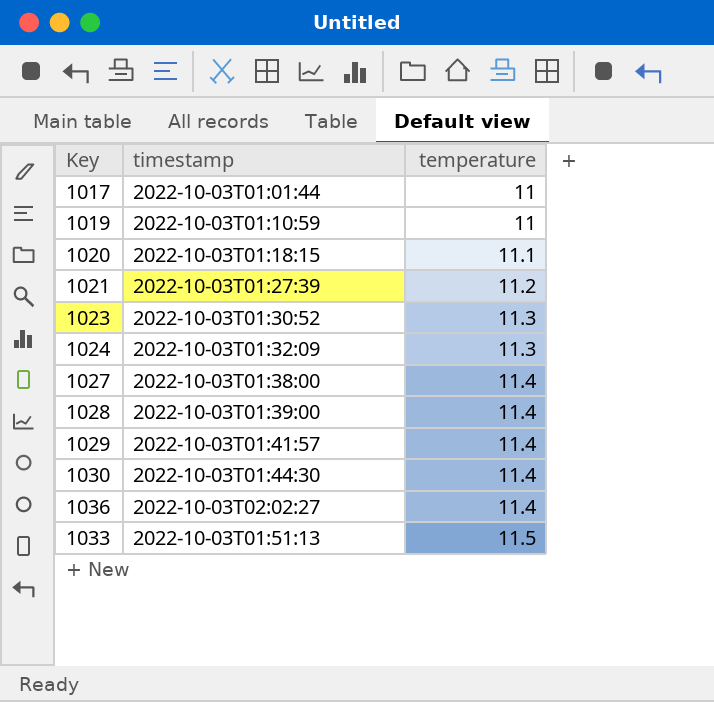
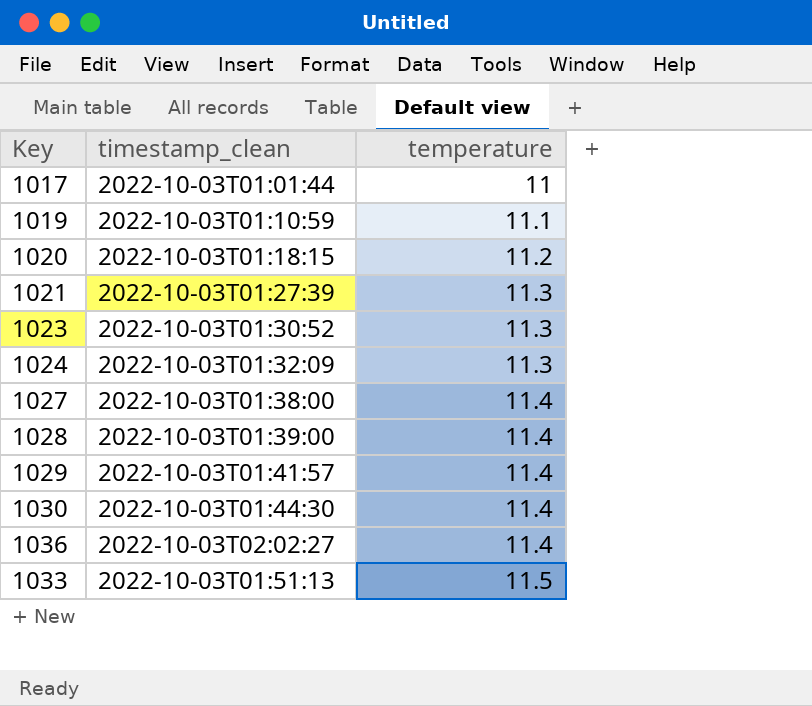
column name: timestamp -> timestamp_clean
1019 | temperature: 11 -> 11.1
1020 | temperature: 11.1 -> 11.2
1021 | temperature: 11.2 -> 11.3

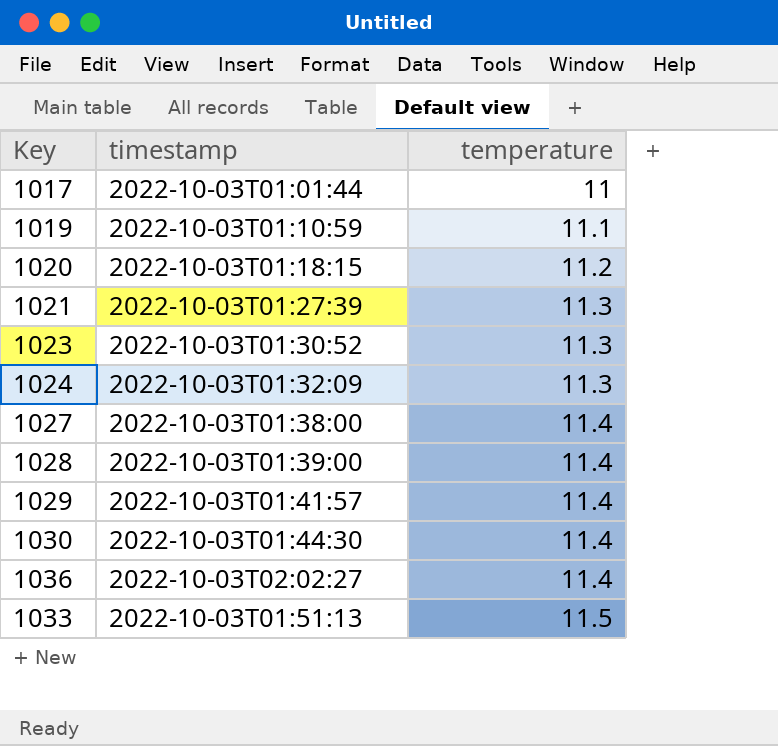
column name: timestamp_clean -> timestamp

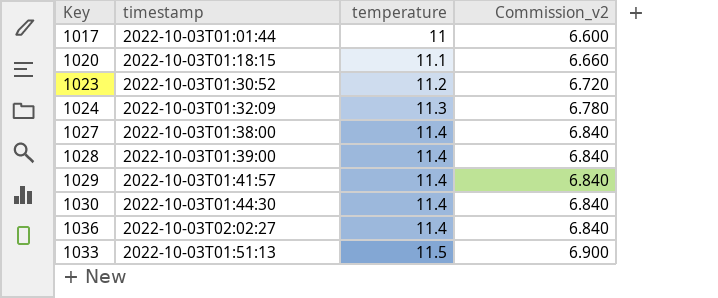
column Commission_v2 | formula: none -> [temperature] * 0.6
row 1019: 2022-10-03T01:10:59 | 11.1 -> none
row 1021: 2022-10-03T01:27:39 | 11.3 -> none
1020 | temperature: 11.2 -> 11.1
1023 | temperature: 11.3 -> 11.2

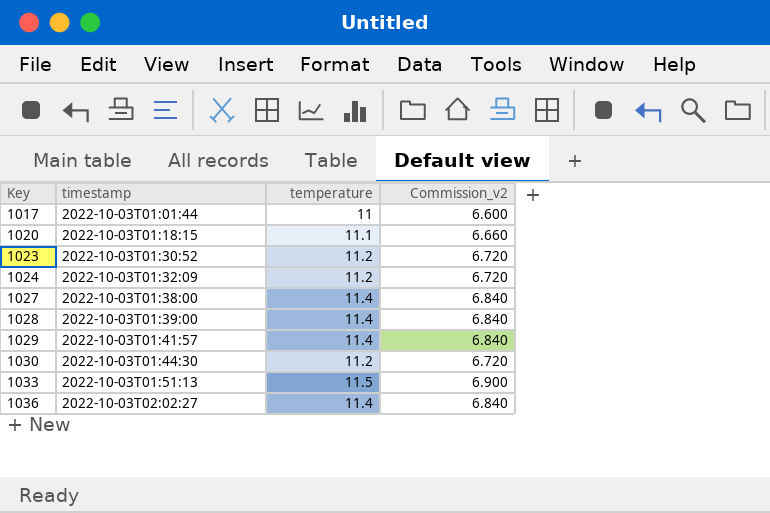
row order: temperature ascending -> Key ascending
1024 | temperature: 11.3 -> 11.2
1024 | Commission_v2: 6.780 -> 6.720
1030 | temperature: 11.4 -> 11.2
1030 | Commission_v2: 6.840 -> 6.720

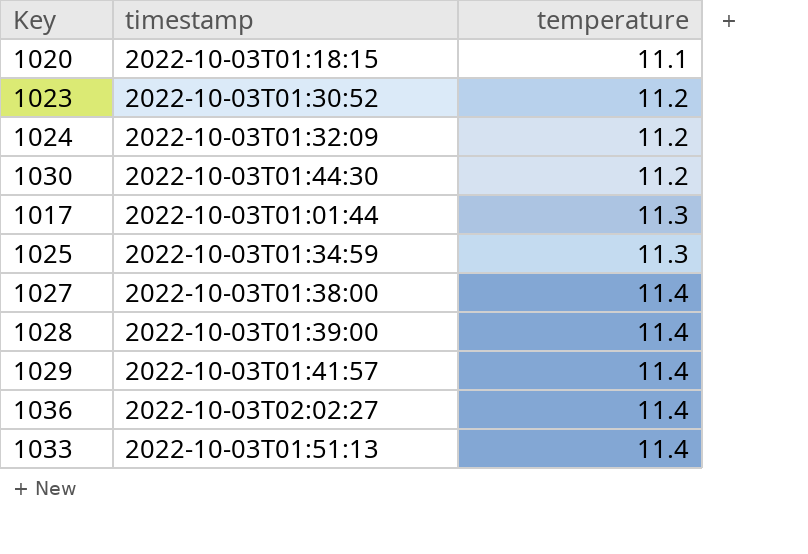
row order: Key ascending -> temperature ascending
column Commission_v2 | formula: [temperature] * 0.6 -> none
1017 | temperature: 11 -> 11.3
row 1025: none -> 2022-10-03T01:34:59 | 11.3
1033 | temperature: 11.5 -> 11.4

